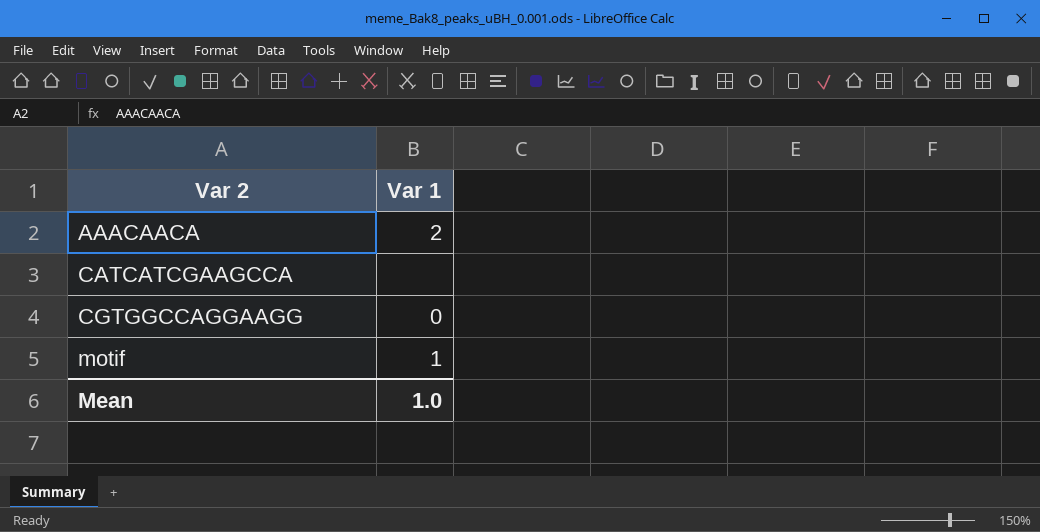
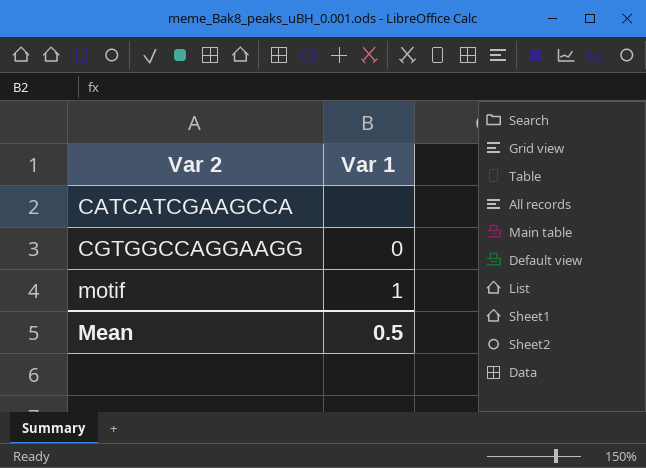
row AAACAACA: 2 -> none
Mean | Var 1: 1.0 -> 0.5

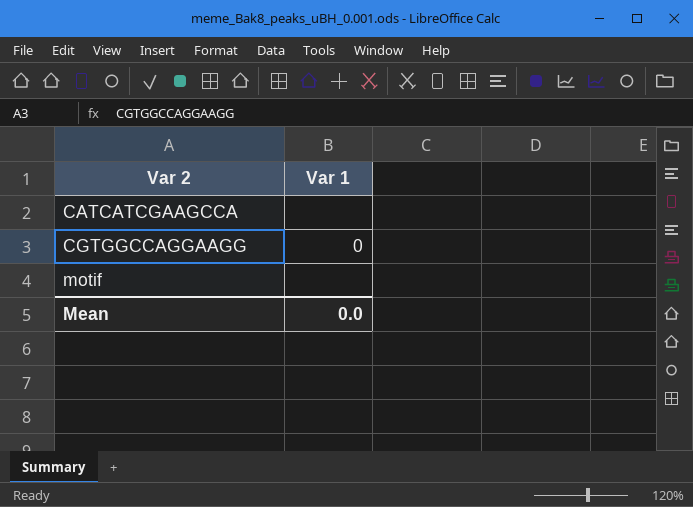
motif | Var 1: 1 -> none
Mean | Var 1: 0.5 -> 0.0

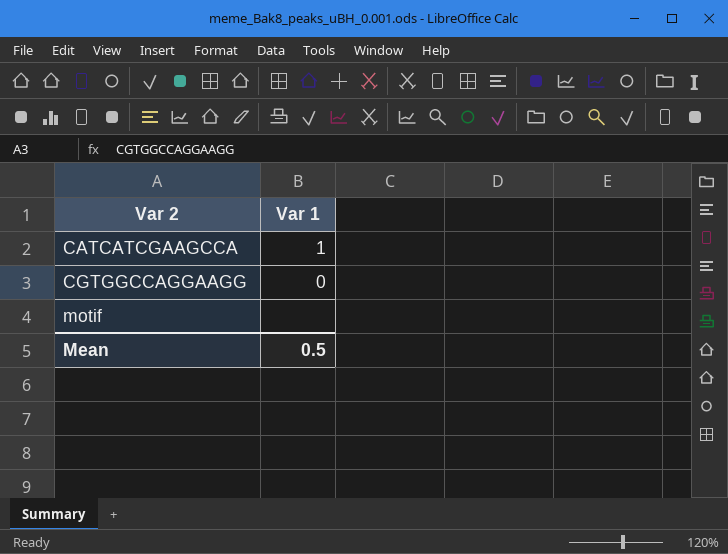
CATCATCGAAGCCA | Var 1: none -> 1
Mean | Var 1: 0.0 -> 0.5

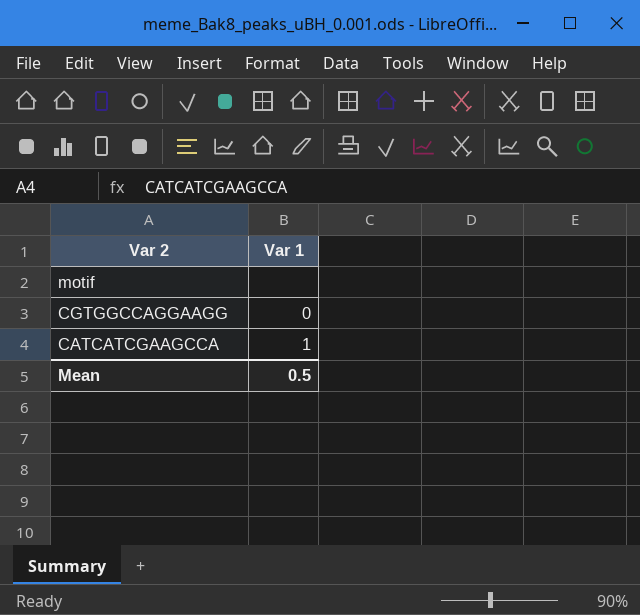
row order: Var 2 ascending -> Var 2 descending

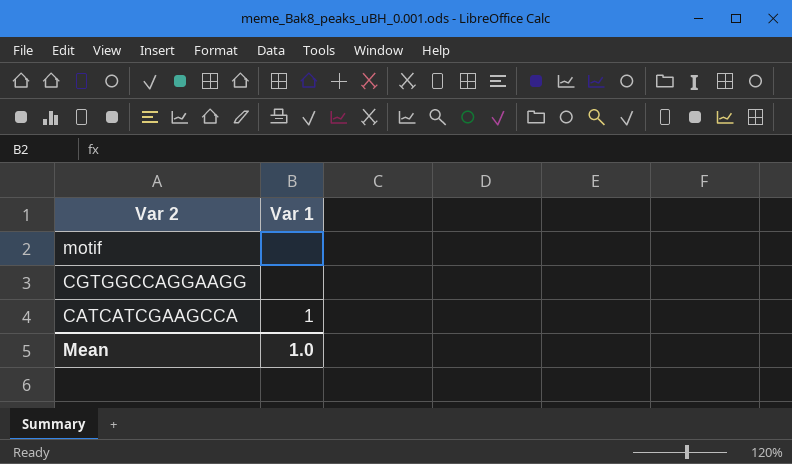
CGTGGCCAGGAAGG | Var 1: 0 -> none
Mean | Var 1: 0.5 -> 1.0

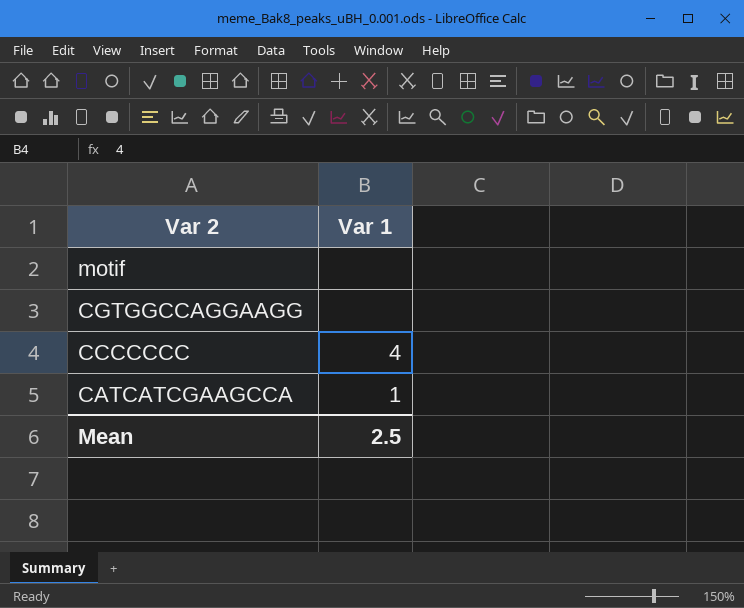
row CCCCCCC: none -> 4
Mean | Var 1: 1.0 -> 2.5

